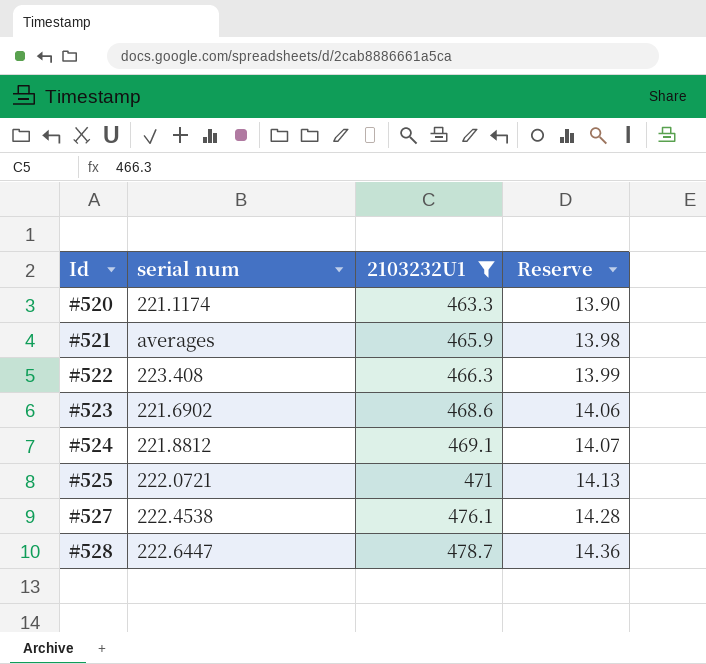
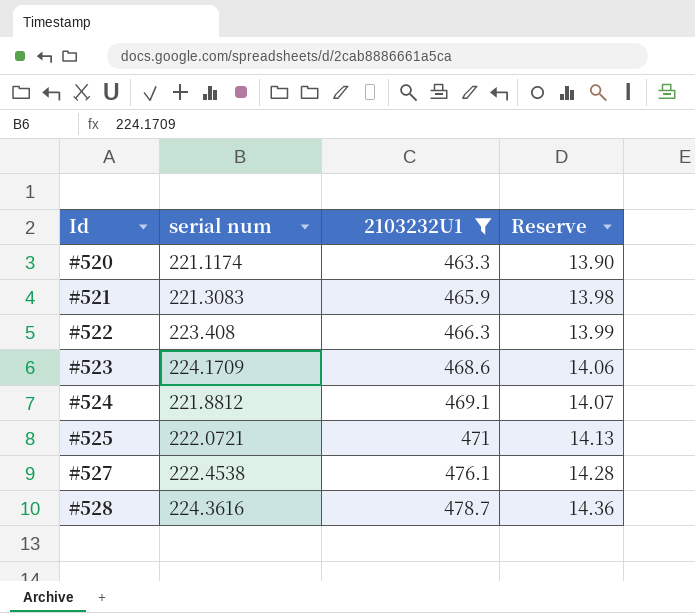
#521 | serial num: averages -> 221.3083
#523 | serial num: 221.6902 -> 224.1709
#528 | serial num: 222.6447 -> 224.3616

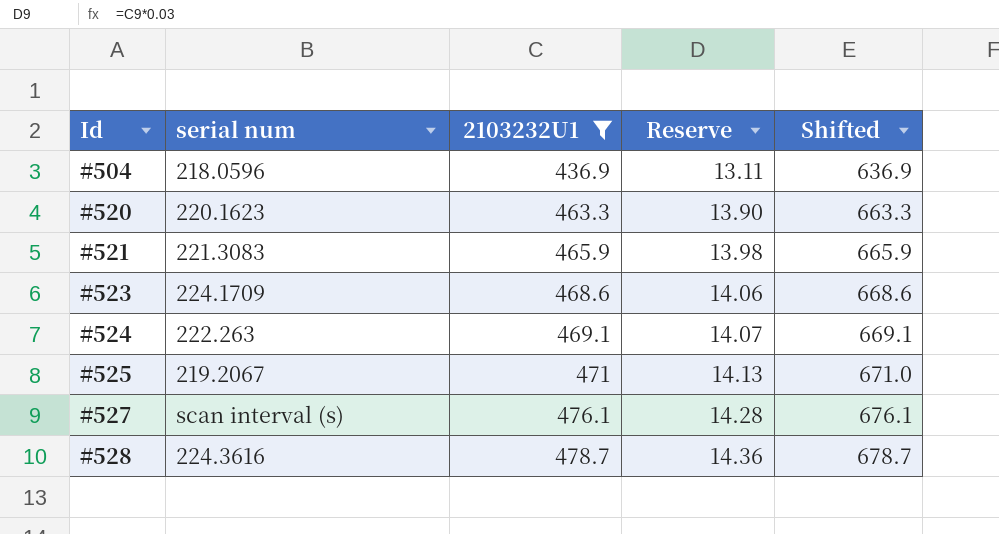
column Shifted | formula: none -> [2103232U1] + 200
row #522: 223.408 | 466.3 | 13.99 -> none
row #504: none -> 218.0596 | 436.9 | 13.11 | 636.9
#520 | serial num: 221.1174 -> 220.1623
#524 | serial num: 221.8812 -> 222.263
#525 | serial num: 222.0721 -> 219.2067
#527 | serial num: 222.4538 -> scan interval (s)

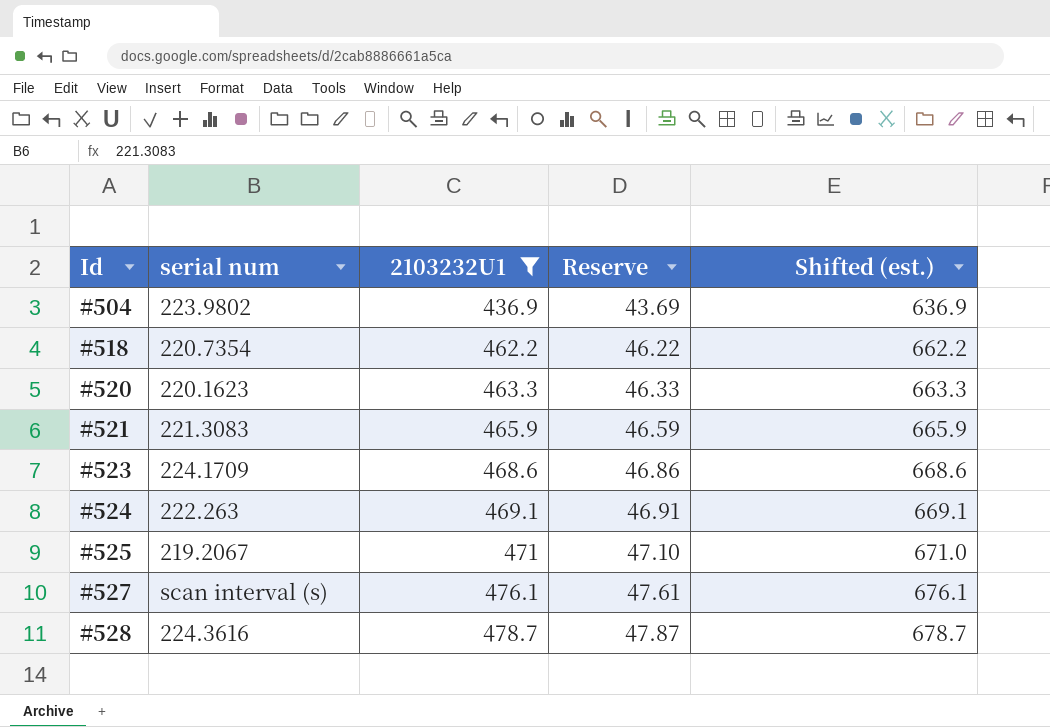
column Reserve | formula: [2103232U1] * 0.03 -> [2103232U1] * 0.1
column name: Shifted -> Shifted (est.)
#504 | serial num: 218.0596 -> 223.9802
row #518: none -> 220.7354 | 462.2 | 46.22 | 662.2

